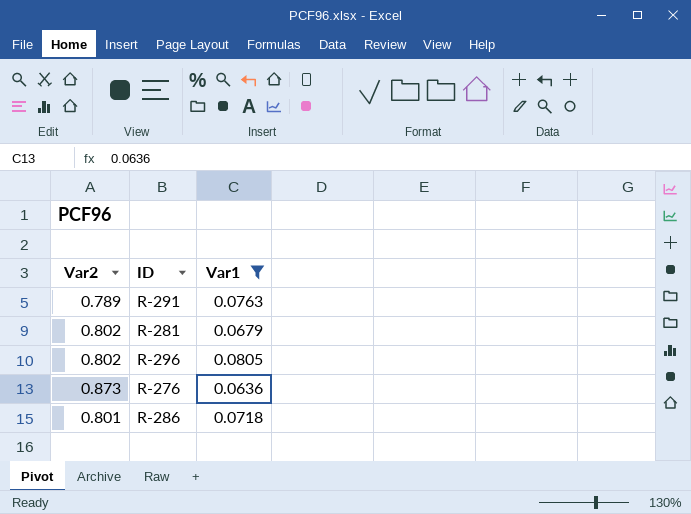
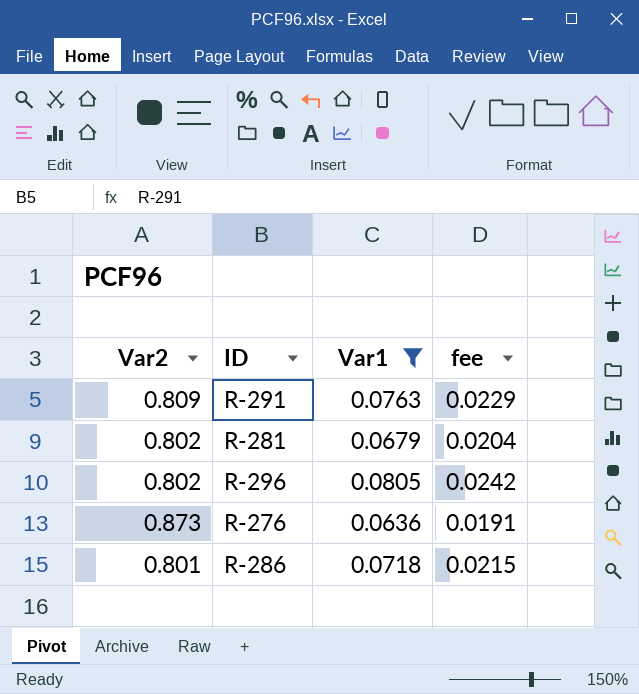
column fee | formula: none -> [Var1] * 0.3
R-291 | Var2: 0.789 -> 0.809

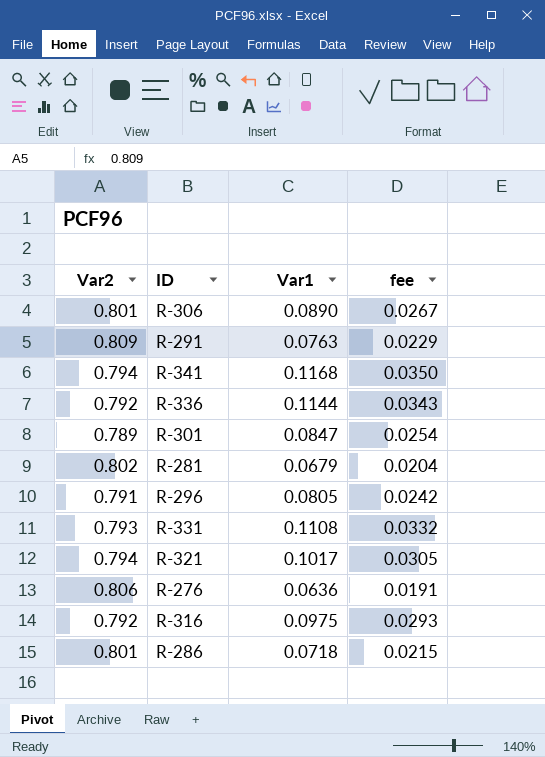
filter: Var1 <= 0.0805 -> none
R-296 | Var2: 0.802 -> 0.791
R-276 | Var2: 0.873 -> 0.806

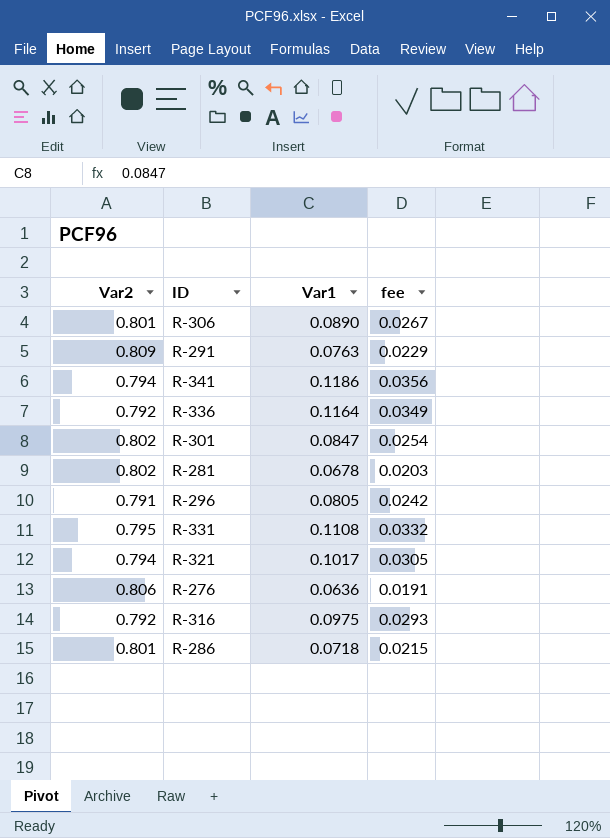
R-341 | Var1: 0.1168 -> 0.1186
R-341 | fee: 0.0350 -> 0.0356
R-336 | Var1: 0.1144 -> 0.1164
R-336 | fee: 0.0343 -> 0.0349
R-301 | Var2: 0.789 -> 0.802
R-281 | Var1: 0.0679 -> 0.0678
R-281 | fee: 0.0204 -> 0.0203
R-331 | Var2: 0.793 -> 0.795

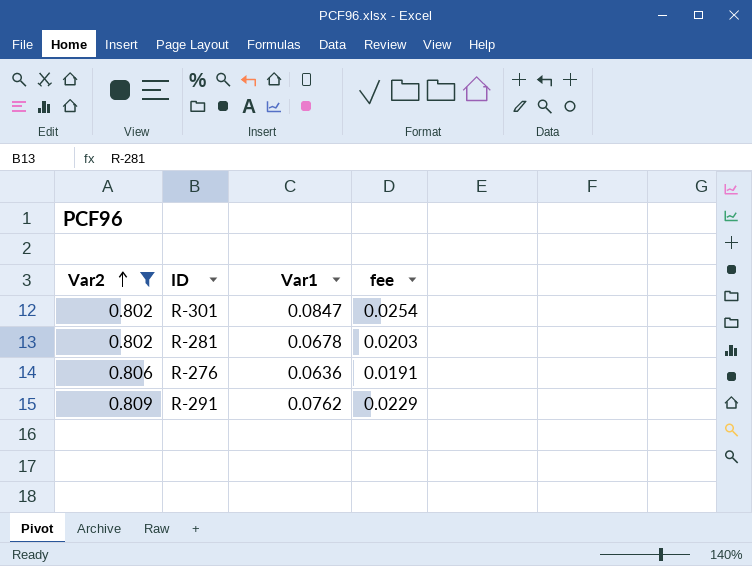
filter: none -> Var2 >= 0.802
row order: none -> Var2 ascending
R-291 | Var1: 0.0763 -> 0.0762

